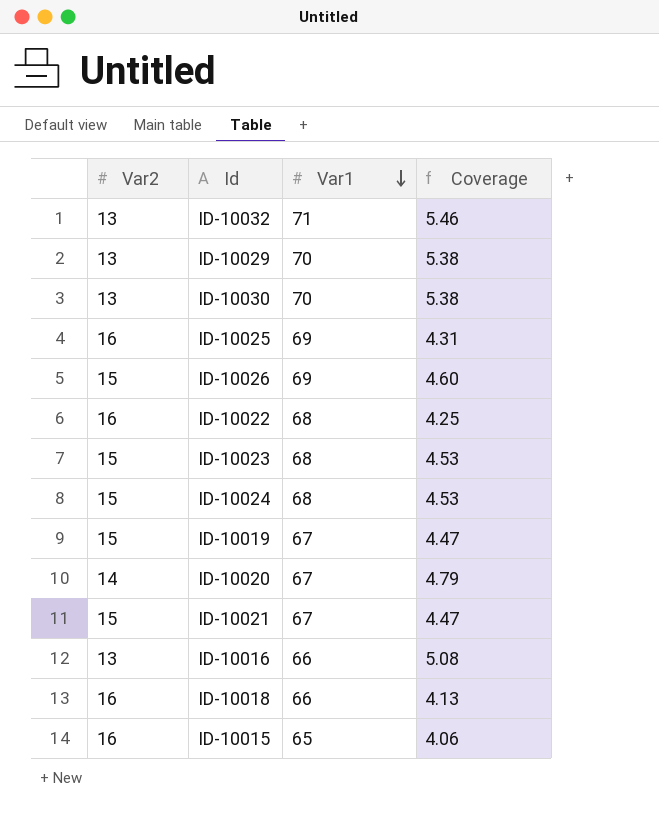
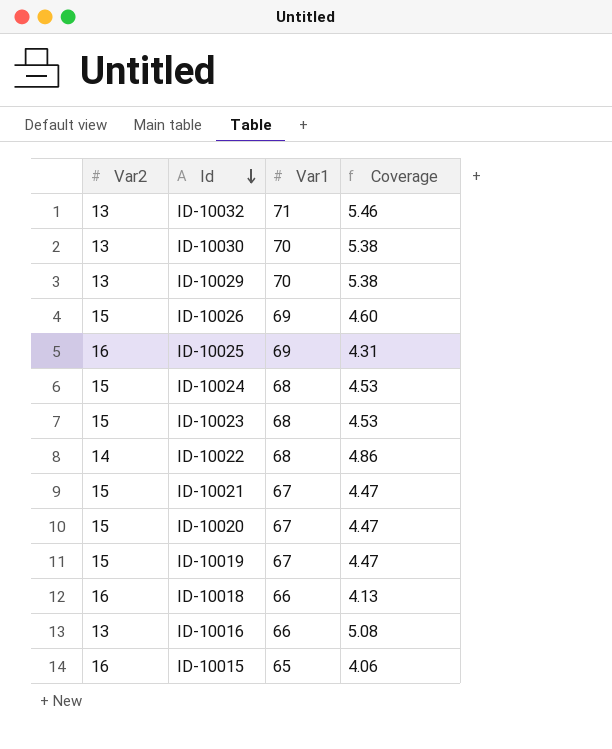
row order: Var1 descending -> Id descending
ID-10022 | Var2: 16 -> 14
ID-10022 | Coverage: 4.25 -> 4.86
ID-10020 | Var2: 14 -> 15
ID-10020 | Coverage: 4.79 -> 4.47

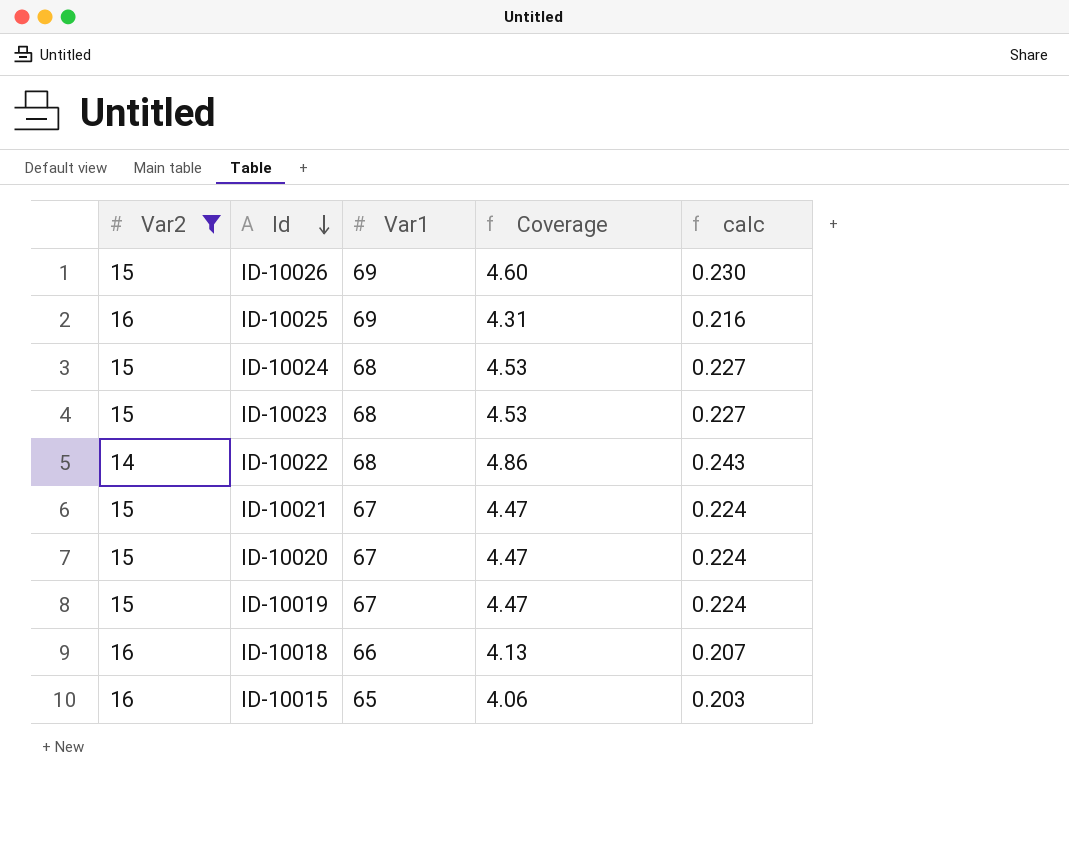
filter: none -> Var2 != 13
column calc | formula: none -> [Coverage] * 0.05

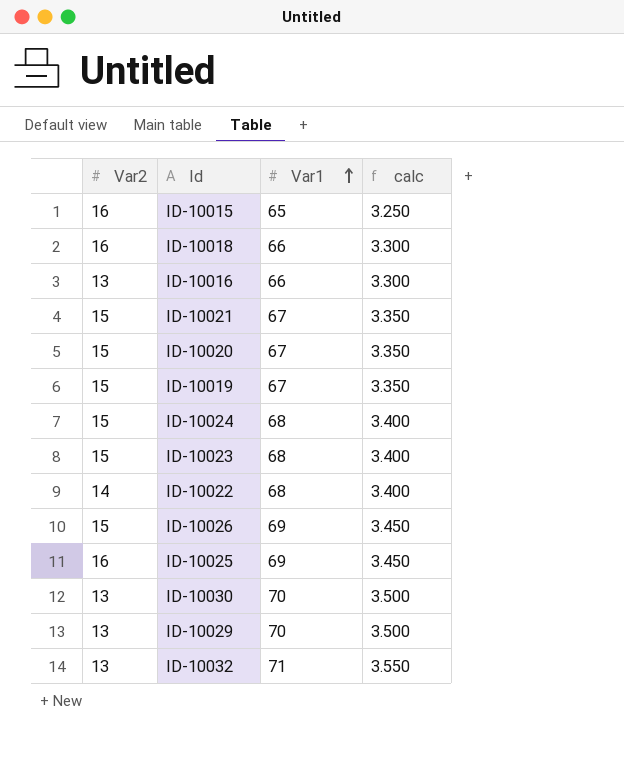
filter: Var2 != 13 -> none
row order: Id descending -> Var1 ascending
column Coverage | formula: [Var1] / [Var2] -> none
column calc | formula: [Coverage] * 0.05 -> [Var1] * 0.05

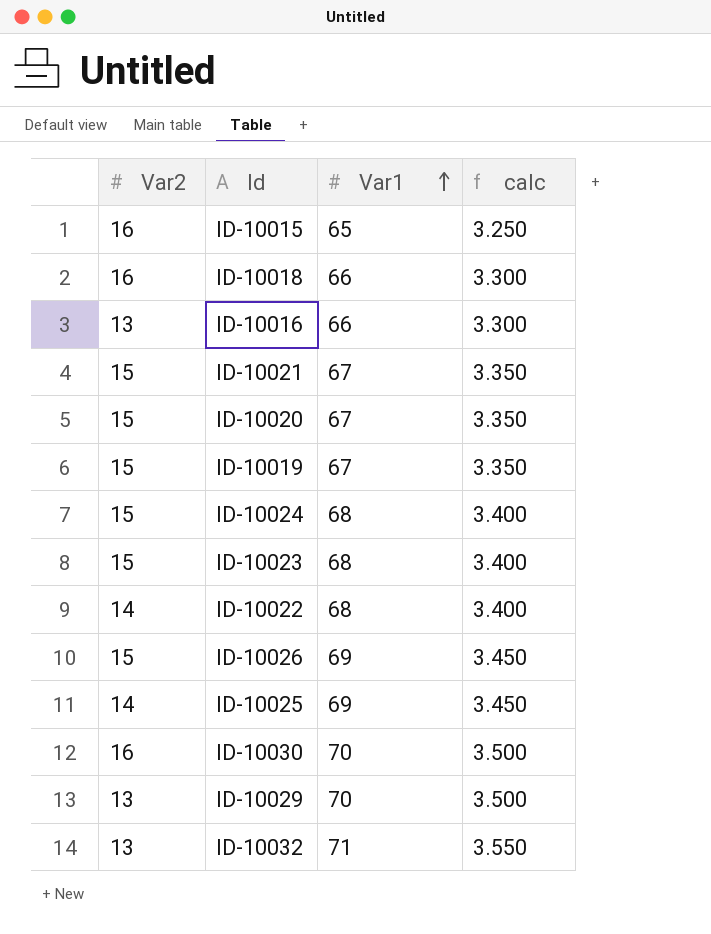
ID-10025 | Var2: 16 -> 14
ID-10030 | Var2: 13 -> 16

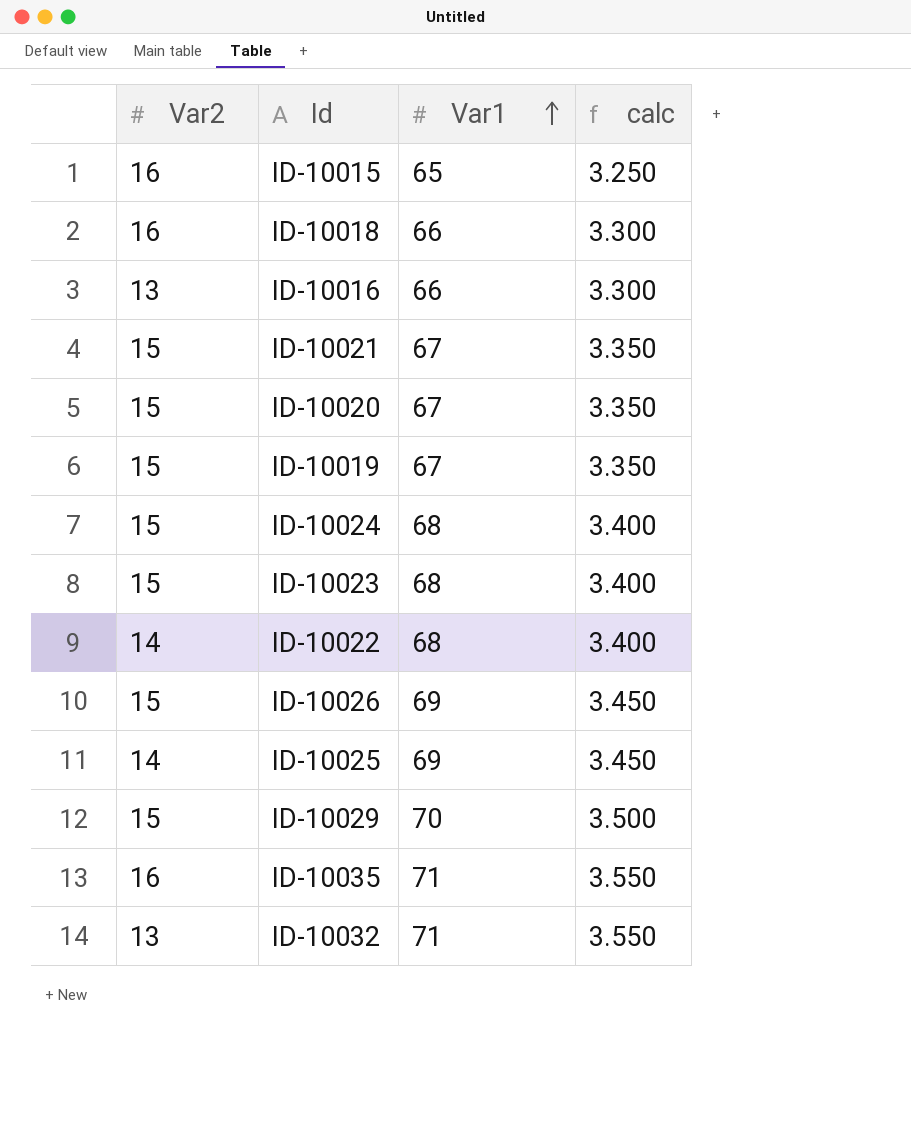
row ID-10030: 16 | 70 | 3.500 -> none
ID-10029 | Var2: 13 -> 15
row ID-10035: none -> 16 | 71 | 3.550

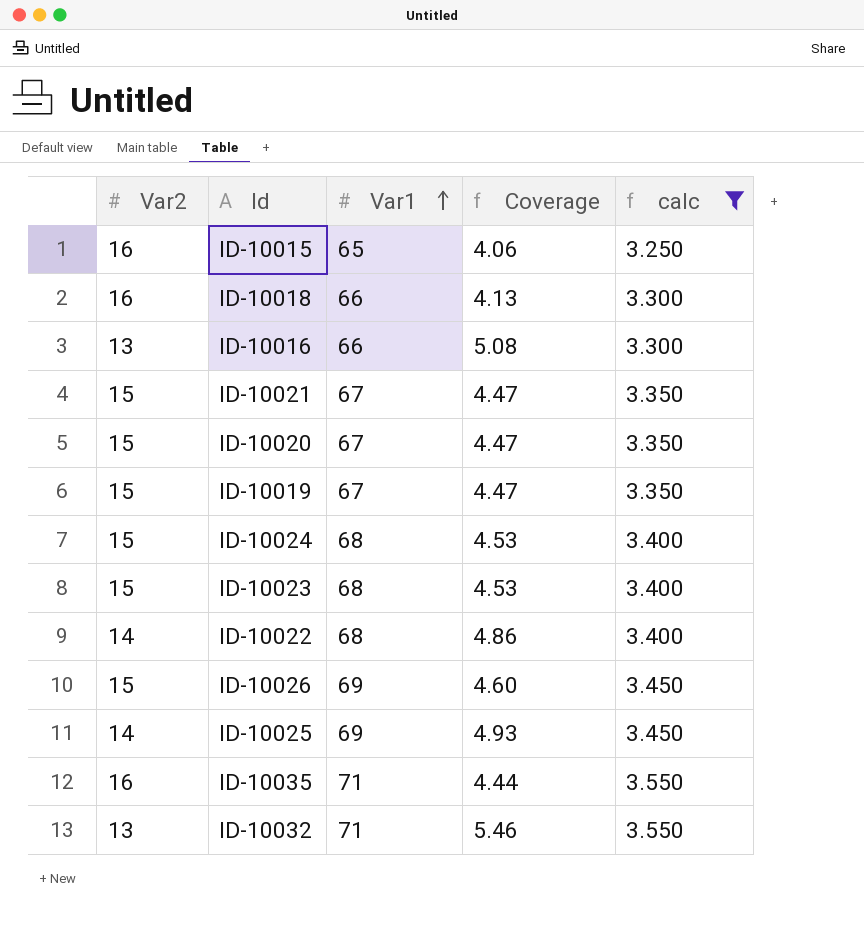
filter: none -> calc != 3.500
column Coverage | formula: none -> [Var1] / [Var2]

